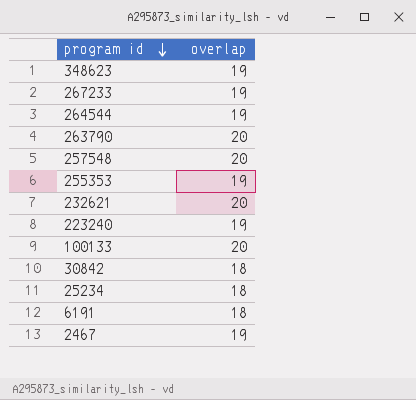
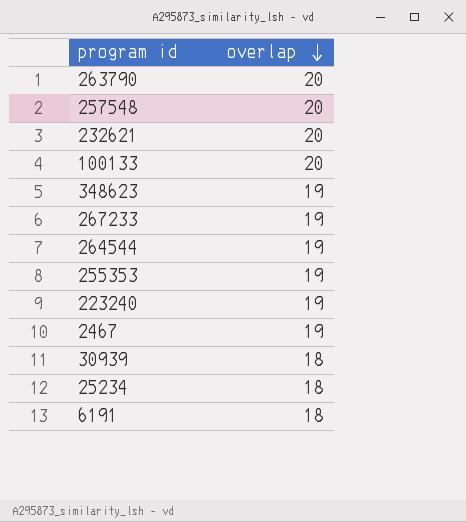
row order: program id descending -> overlap descending
row 30842: 18 -> none
row 30939: none -> 18

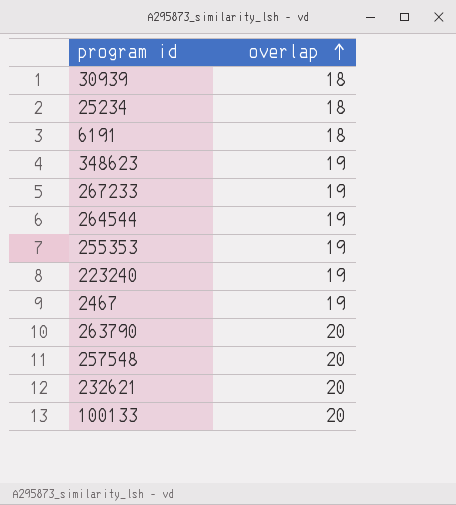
row order: overlap descending -> overlap ascending

